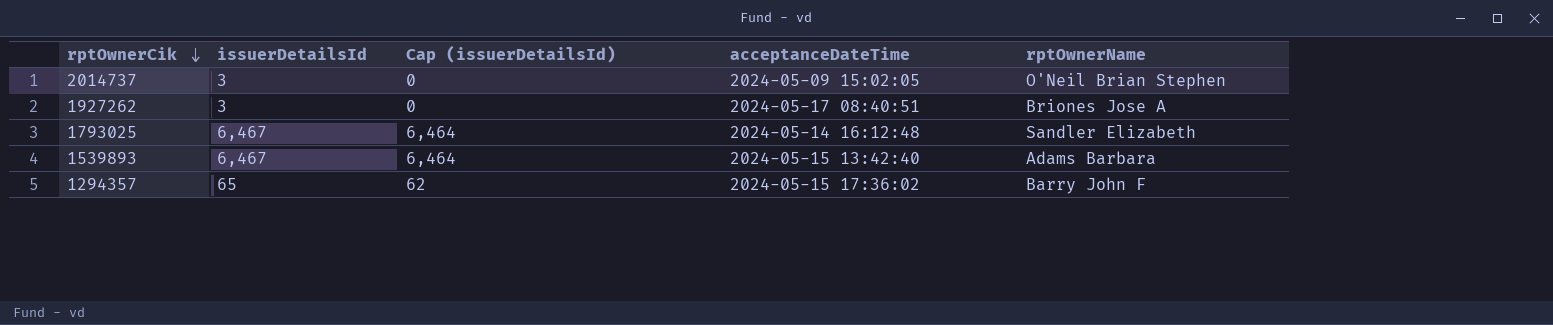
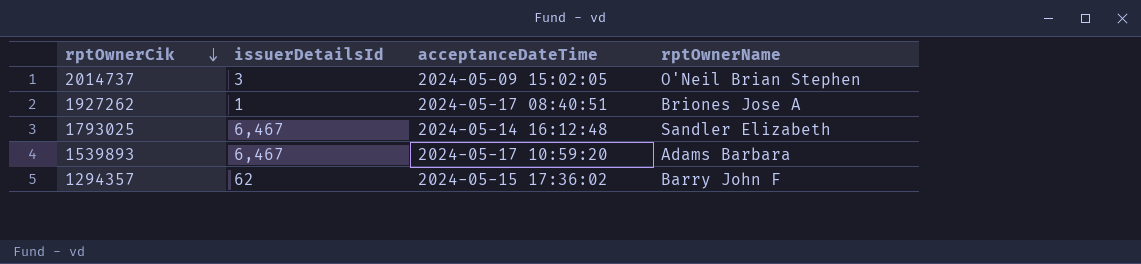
column Cap (issuerDetailsId) | formula: [issuerDetailsId] - 3 -> none
1927262 | issuerDetailsId: 3 -> 1
1539893 | acceptanceDateTime: 2024-05-15 13:42:40 -> 2024-05-17 10:59:20
1294357 | issuerDetailsId: 65 -> 62

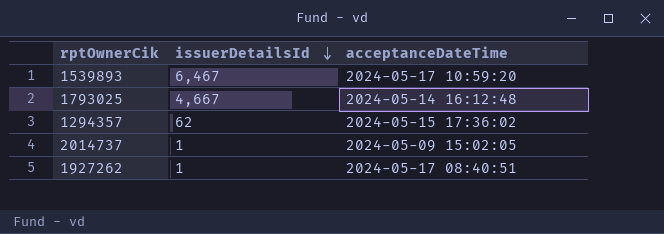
row order: rptOwnerCik descending -> issuerDetailsId descending
column rptOwnerName | position: 4 -> none
1793025 | issuerDetailsId: 6,467 -> 4,667
2014737 | issuerDetailsId: 3 -> 1

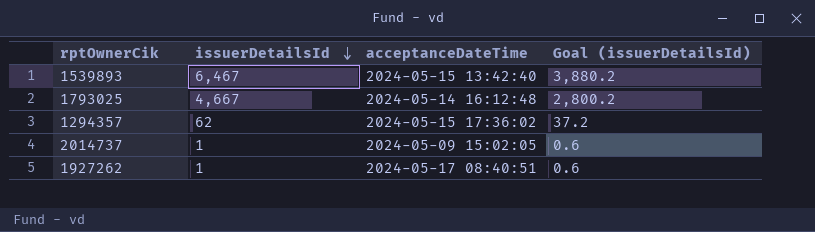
column Goal (issuerDetailsId) | formula: none -> [issuerDetailsId] * 0.6
1539893 | acceptanceDateTime: 2024-05-17 10:59:20 -> 2024-05-15 13:42:40

